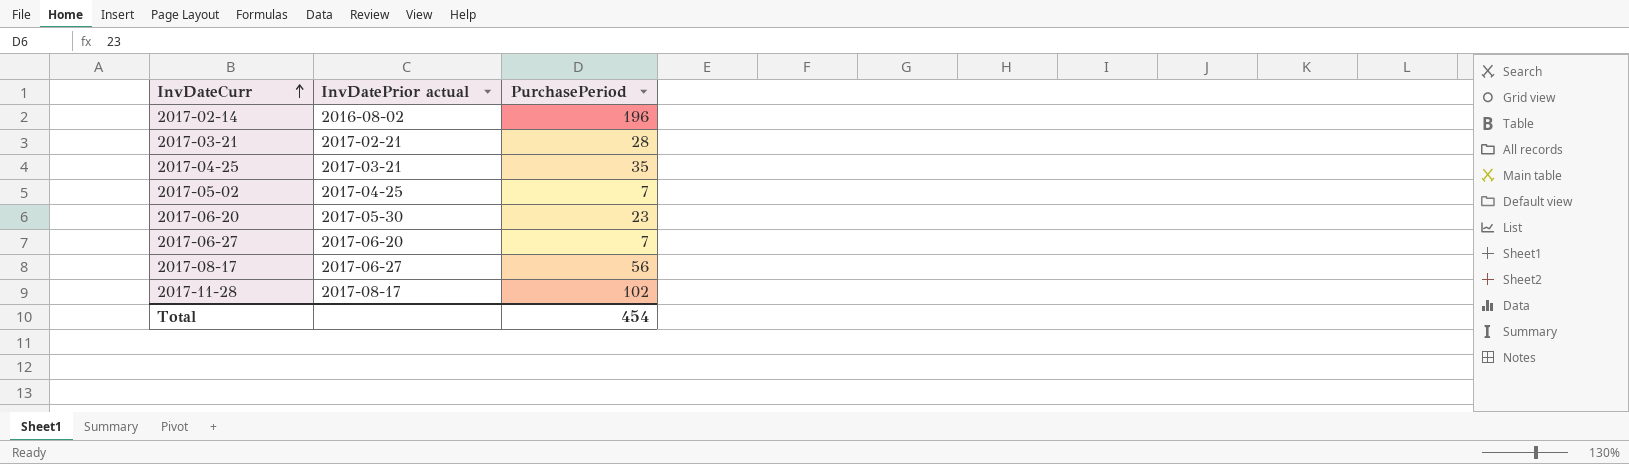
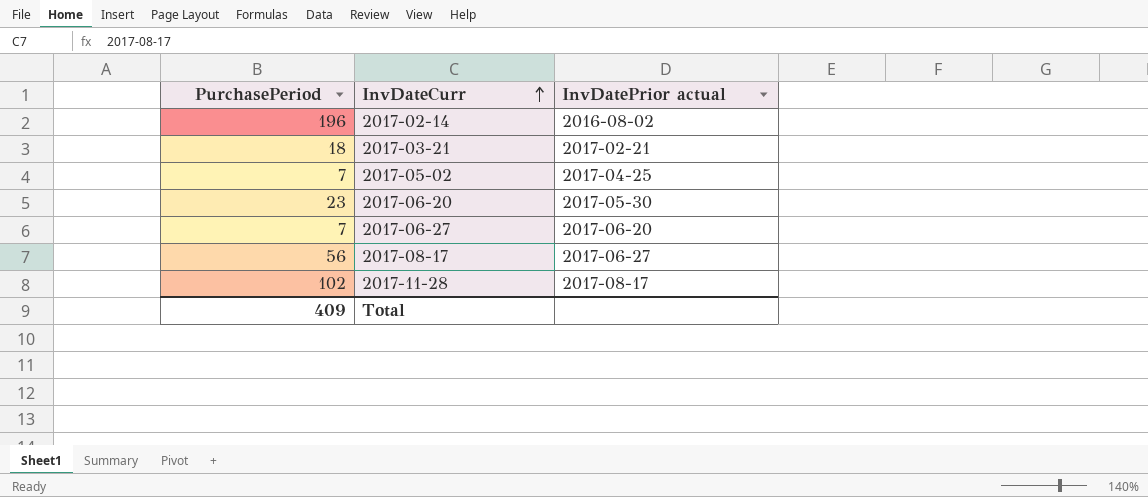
column PurchasePeriod | position: 3 -> 1
row 2017-04-25: 2017-03-21 | 35 -> none
2017-03-21 | PurchasePeriod: 28 -> 18
Total | PurchasePeriod: 454 -> 409

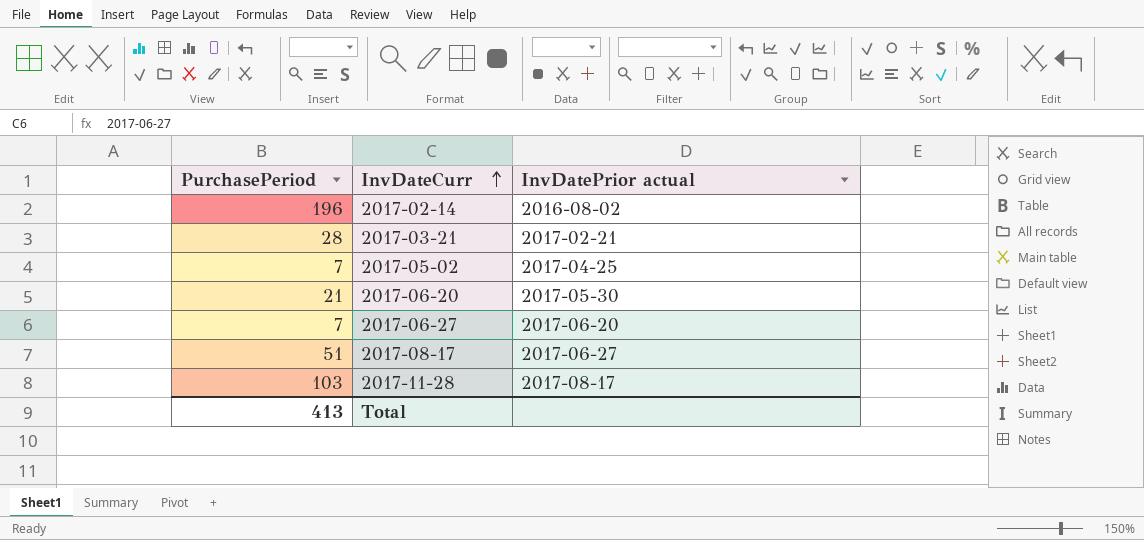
2017-03-21 | PurchasePeriod: 18 -> 28
2017-06-20 | PurchasePeriod: 23 -> 21
2017-08-17 | PurchasePeriod: 56 -> 51
2017-11-28 | PurchasePeriod: 102 -> 103
Total | PurchasePeriod: 409 -> 413

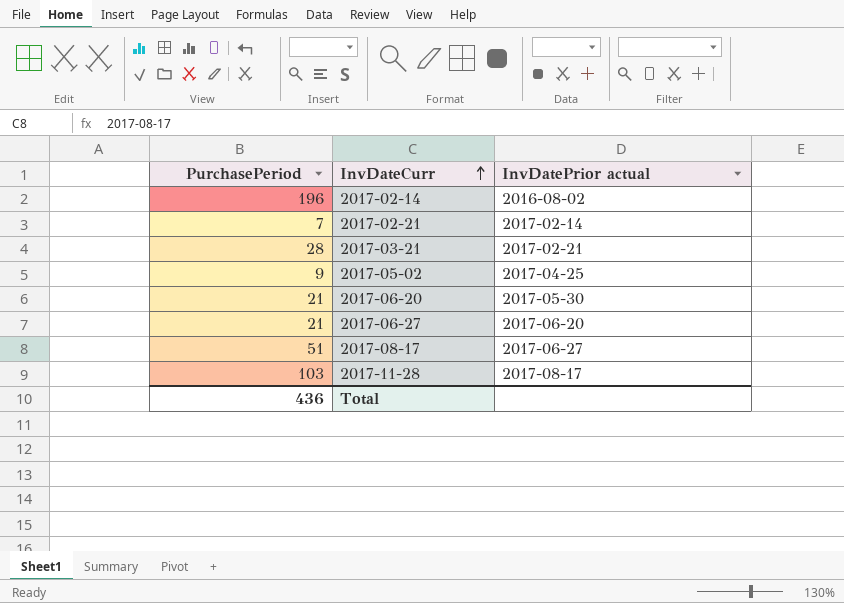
row 2017-02-21: none -> 7 | 2017-02-14
2017-05-02 | PurchasePeriod: 7 -> 9
2017-06-27 | PurchasePeriod: 7 -> 21
Total | PurchasePeriod: 413 -> 436

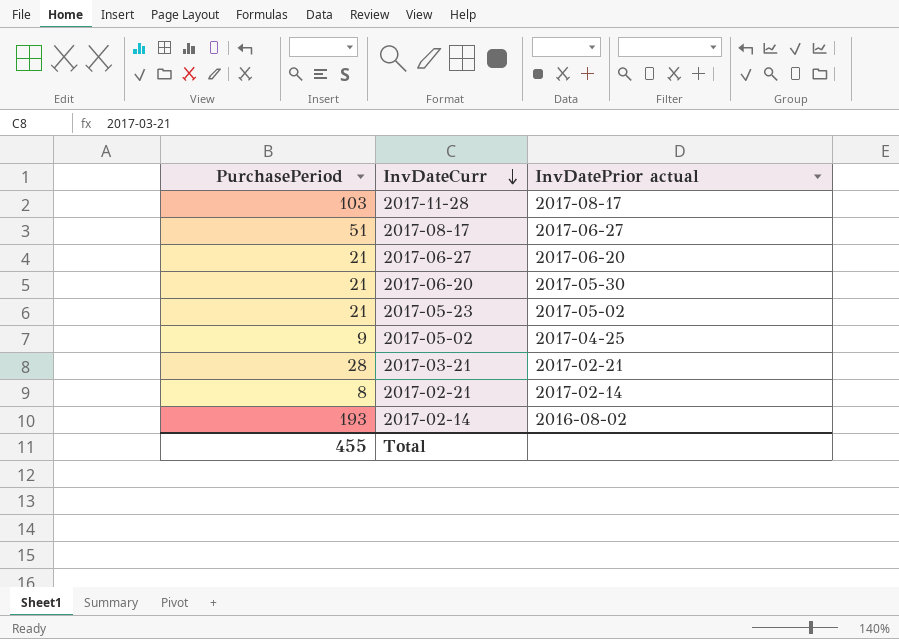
row order: InvDateCurr ascending -> InvDateCurr descending
row 2017-05-23: none -> 21 | 2017-05-02
2017-02-21 | PurchasePeriod: 7 -> 8
2017-02-14 | PurchasePeriod: 196 -> 193
Total | PurchasePeriod: 436 -> 455

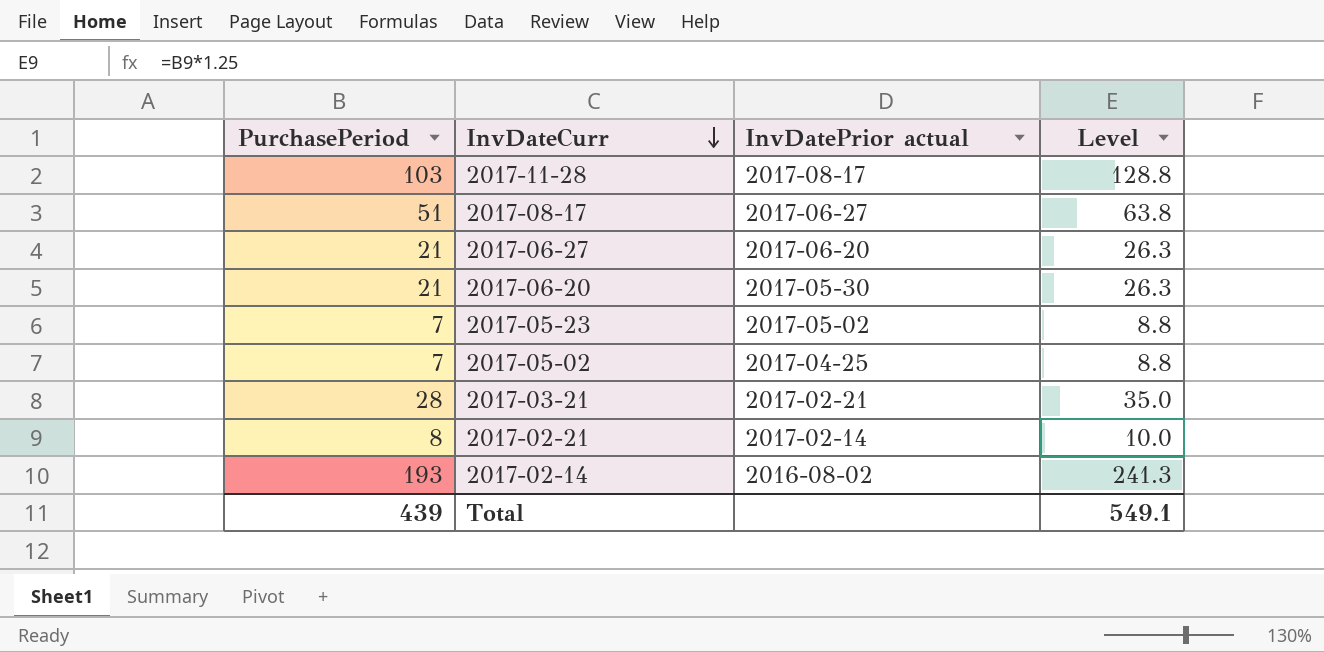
column Level | formula: none -> [PurchasePeriod] * 1.25
2017-05-23 | PurchasePeriod: 21 -> 7
2017-05-02 | PurchasePeriod: 9 -> 7
Total | PurchasePeriod: 455 -> 439

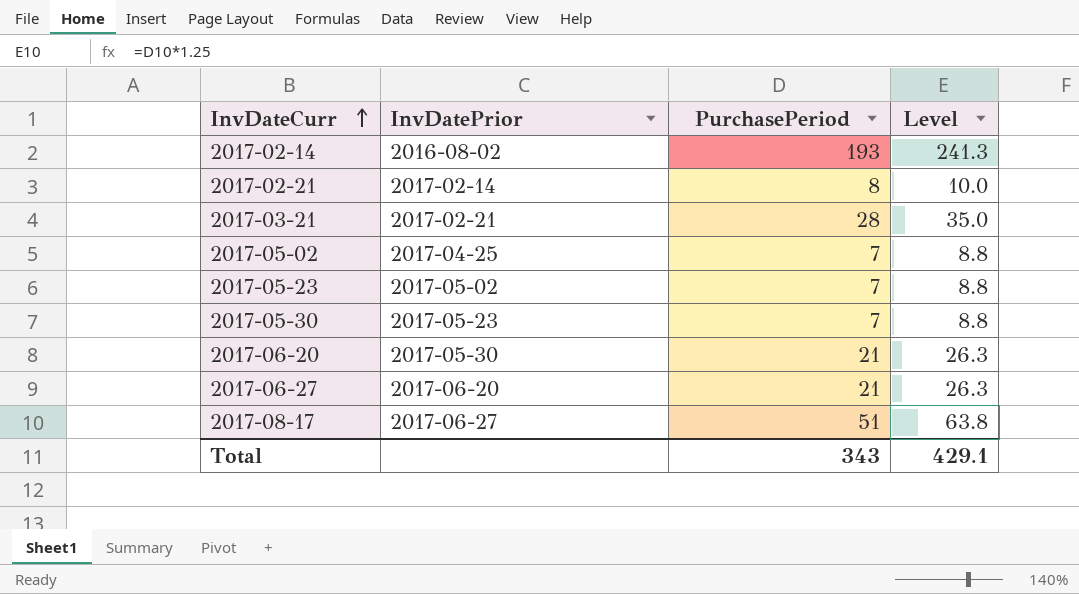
row order: InvDateCurr descending -> InvDateCurr ascending
column name: InvDatePrior actual -> InvDatePrior
column PurchasePeriod | position: 1 -> 3
row 2017-11-28: 103 | 2017-08-17 | 128.8 -> none
row 2017-05-30: none -> 2017-05-23 | 7 | 8.8
Total | PurchasePeriod: 439 -> 343
Total | Level: 549.1 -> 429.1

